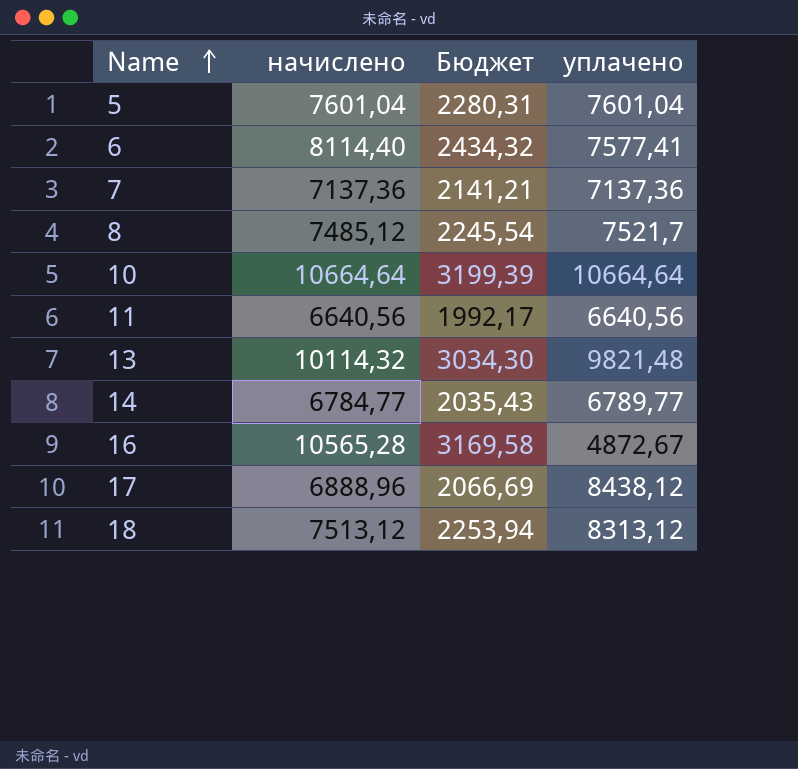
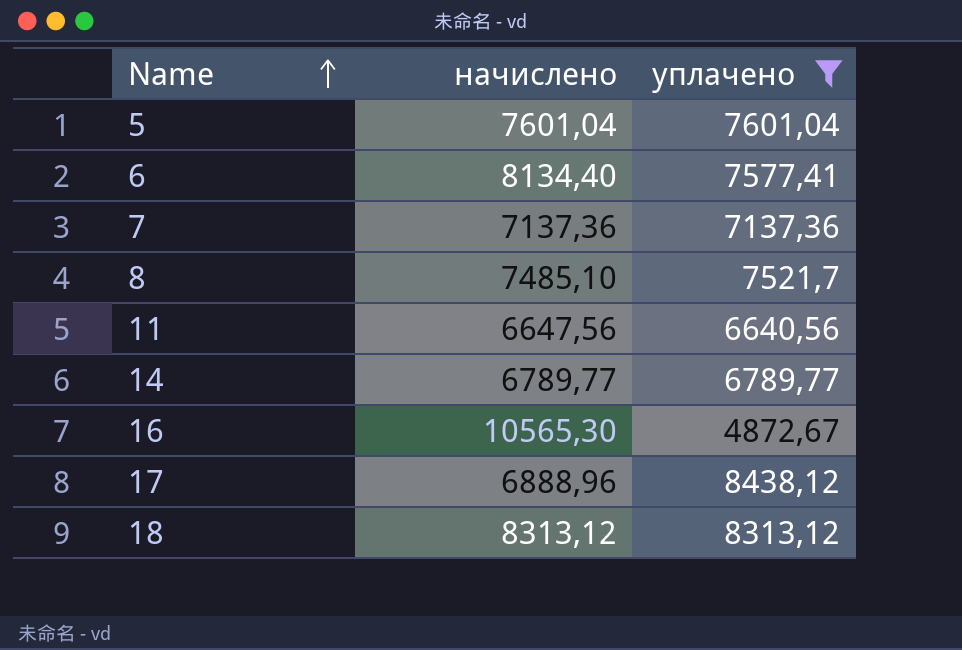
filter: none -> уплачено <= 8438,12
column Бюджет | formula: [начислено] * 0,3 -> none
6 | начислено: 8114,40 -> 8134,40
8 | начислено: 7485,12 -> 7485,10
11 | начислено: 6640,56 -> 6647,56
14 | начислено: 6784,77 -> 6789,77
16 | начислено: 10565,28 -> 10565,30
18 | начислено: 7513,12 -> 8313,12

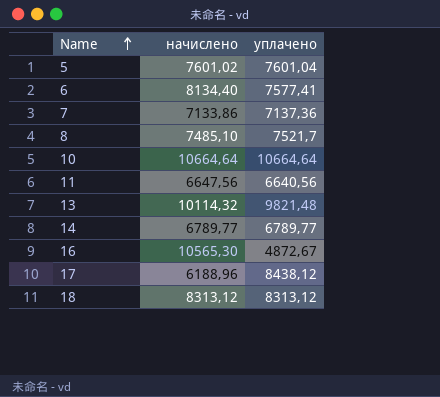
filter: уплачено <= 8438,12 -> none
5 | начислено: 7601,04 -> 7601,02
7 | начислено: 7137,36 -> 7133,86
17 | начислено: 6888,96 -> 6188,96

